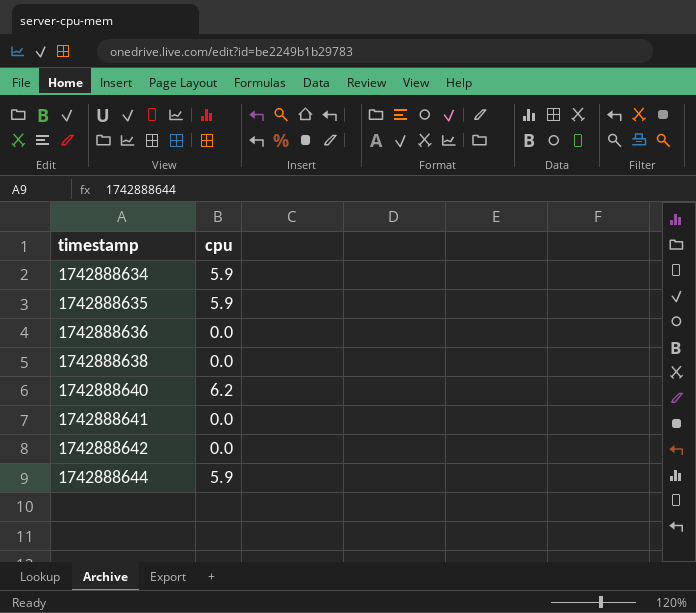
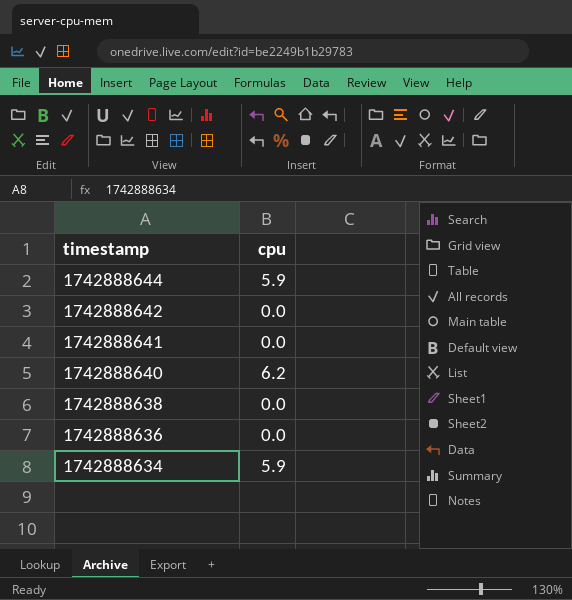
row order: timestamp ascending -> timestamp descending
row 1742888635: 5.9 -> none

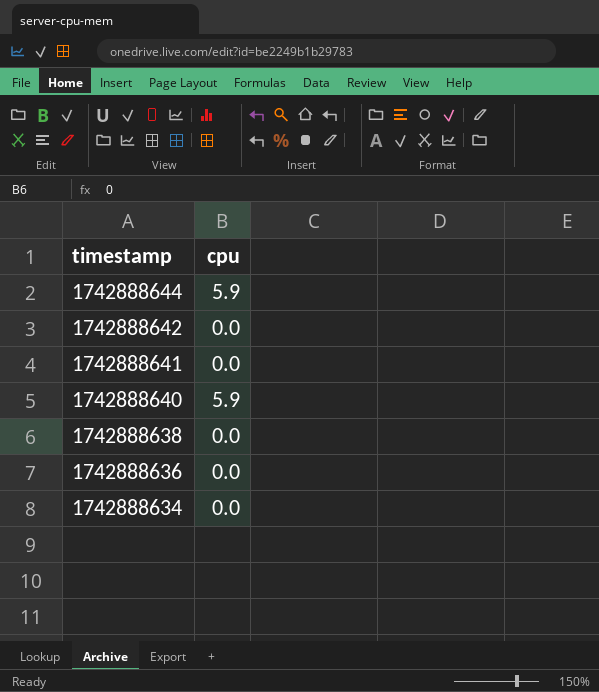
1742888640 | cpu: 6.2 -> 5.9
1742888634 | cpu: 5.9 -> 0.0

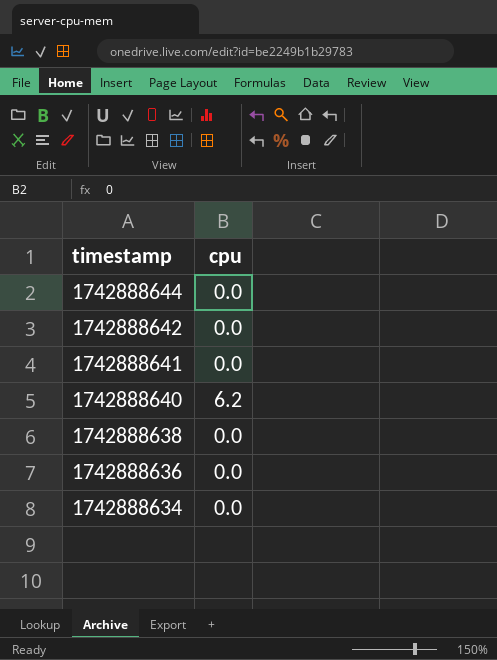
1742888644 | cpu: 5.9 -> 0.0
1742888640 | cpu: 5.9 -> 6.2

